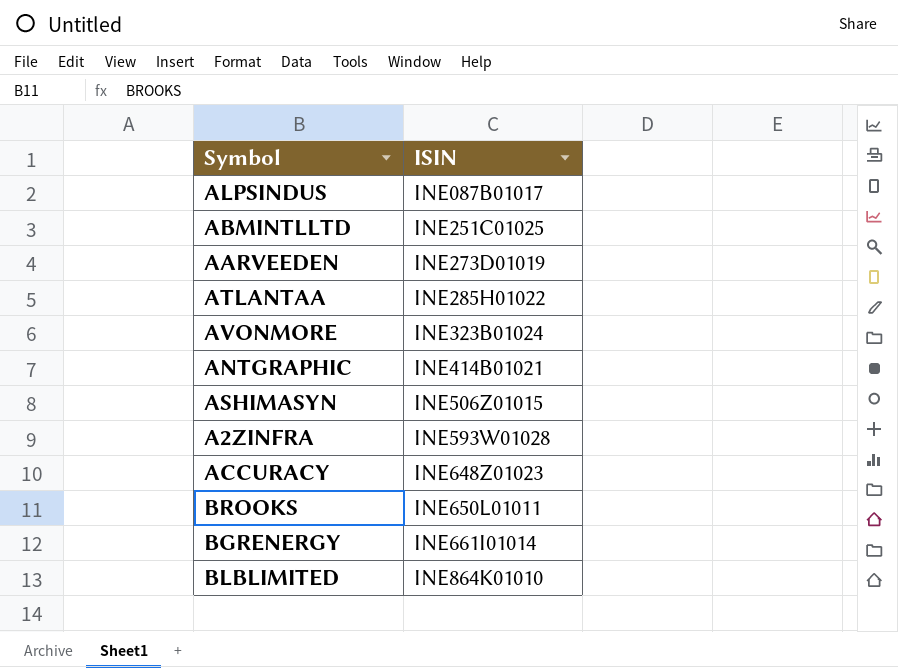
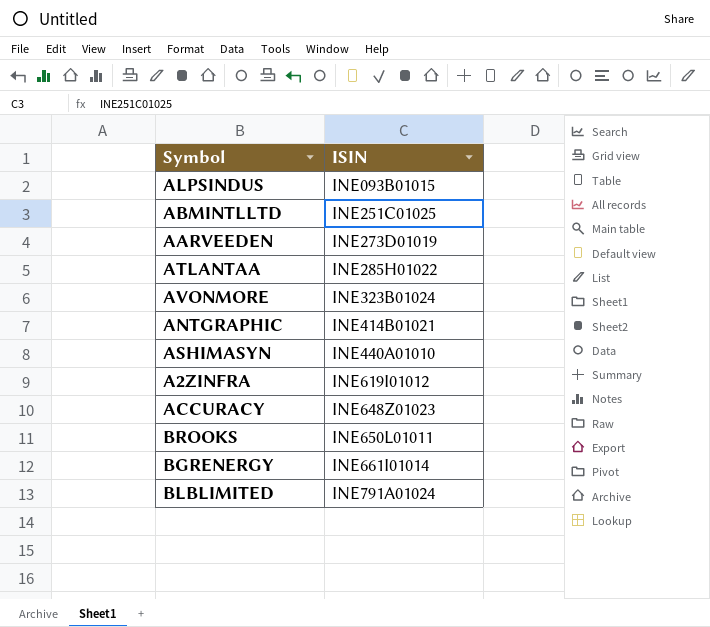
ALPSINDUS | ISIN: INE087B01017 -> INE093B01015
ASHIMASYN | ISIN: INE506Z01015 -> INE440A01010
A2ZINFRA | ISIN: INE593W01028 -> INE619I01012
BLBLIMITED | ISIN: INE864K01010 -> INE791A01024

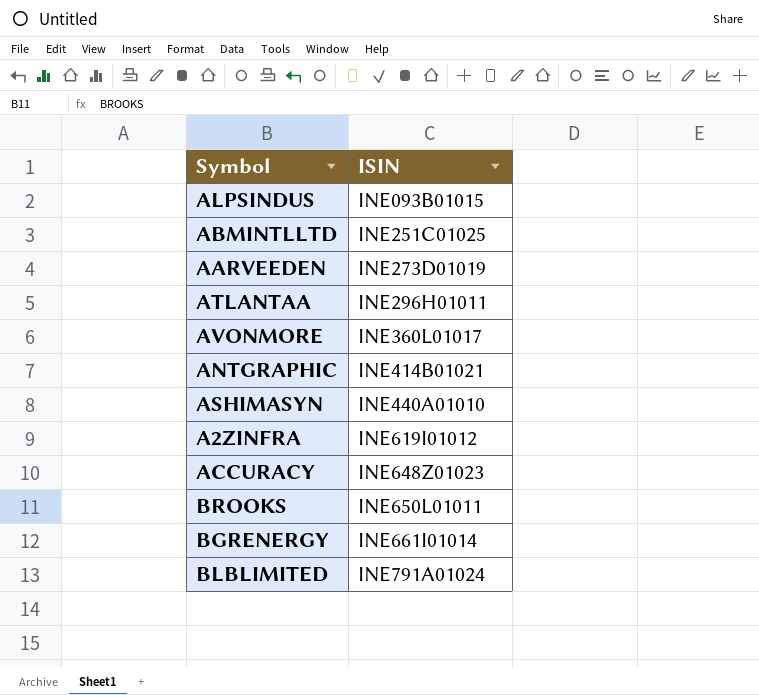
ATLANTAA | ISIN: INE285H01022 -> INE296H01011
AVONMORE | ISIN: INE323B01024 -> INE360L01017

